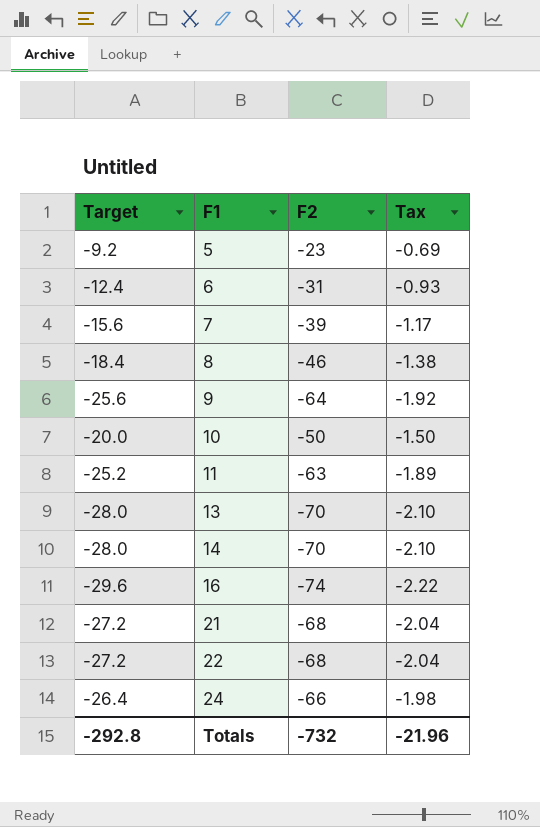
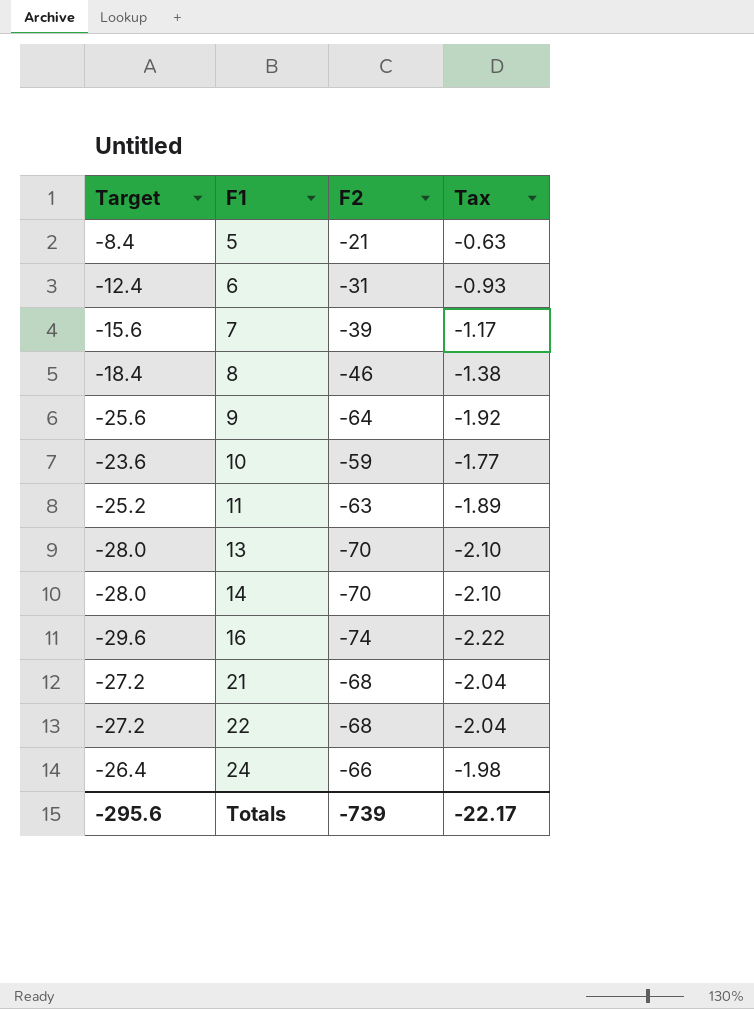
5 | Target: -9.2 -> -8.4
5 | F2: -23 -> -21
5 | Tax: -0.69 -> -0.63
10 | Target: -20.0 -> -23.6
10 | F2: -50 -> -59
10 | Tax: -1.50 -> -1.77
Totals | Target: -292.8 -> -295.6
Totals | F2: -732 -> -739
Totals | Tax: -21.96 -> -22.17

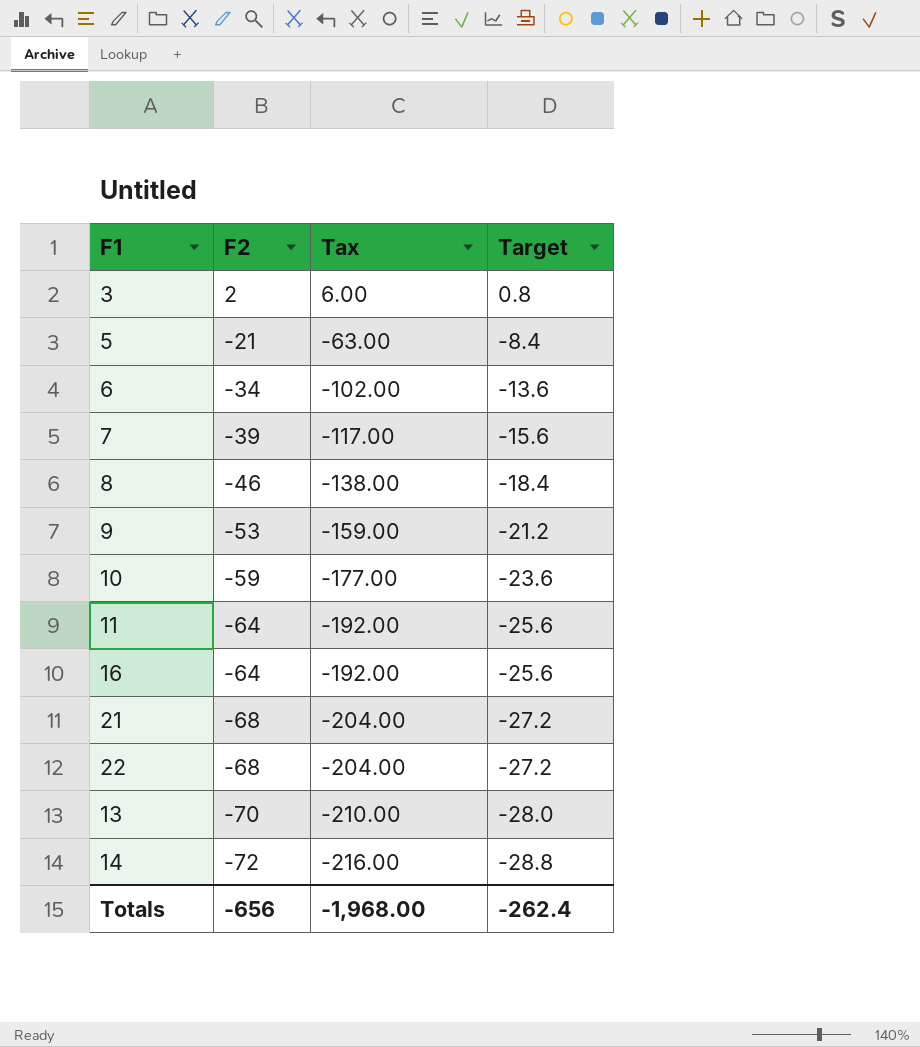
row order: F1 ascending -> F2 descending
column Tax | formula: [F2] * 0.03 -> [F2] * 3
column Target | position: 1 -> 4
row 24: -26.4 | -66 | -1.98 -> none
row 3: none -> 2 | 6.00 | 0.8
6 | F2: -31 -> -34
6 | Target: -12.4 -> -13.6
9 | F2: -64 -> -53
9 | Target: -25.6 -> -21.2
11 | F2: -63 -> -64
11 | Target: -25.2 -> -25.6
16 | F2: -74 -> -64
16 | Target: -29.6 -> -25.6
14 | F2: -70 -> -72
14 | Target: -28.0 -> -28.8
Totals | F2: -739 -> -656
Totals | Tax: -22.17 -> -1,968.00
Totals | Target: -295.6 -> -262.4

